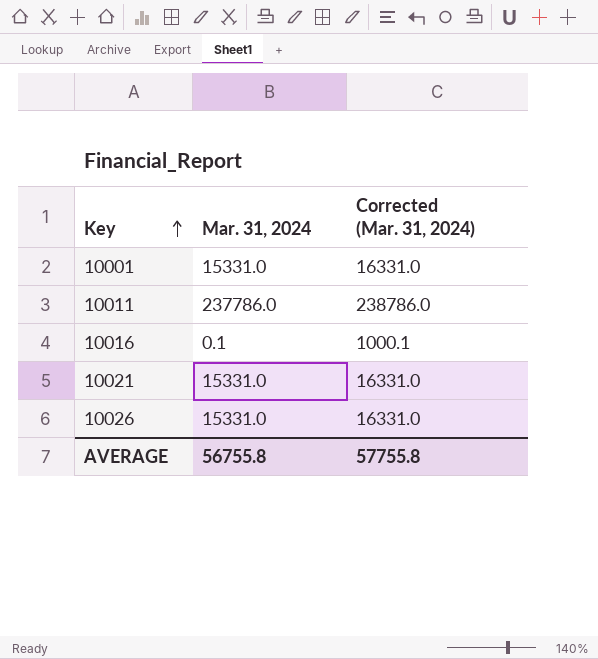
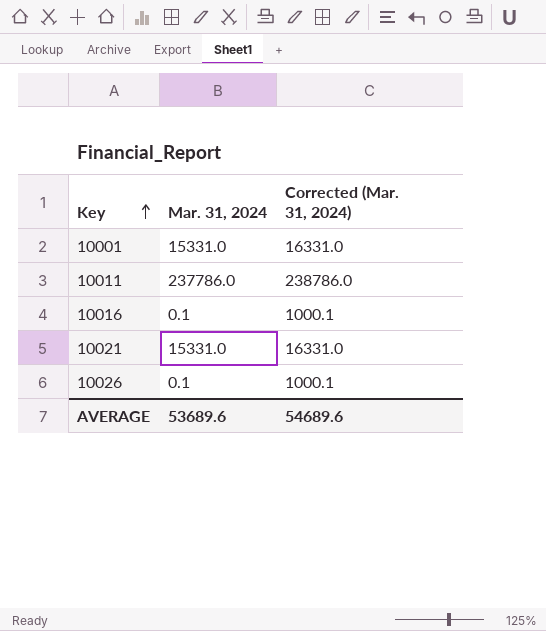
10026 | Mar. 31, 2024: 15331.0 -> 0.1
10026 | Corrected (Mar. 31, 2024): 16331.0 -> 1000.1
AVERAGE | Mar. 31, 2024: 56755.8 -> 53689.6
AVERAGE | Corrected (Mar. 31, 2024): 57755.8 -> 54689.6

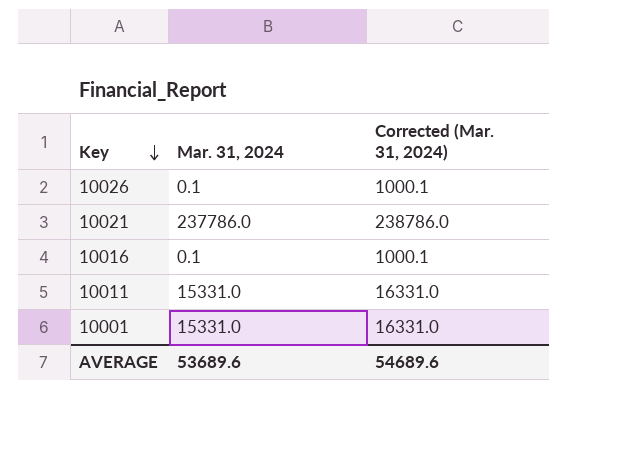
row order: Key ascending -> Key descending
10021 | Mar. 31, 2024: 15331.0 -> 237786.0
10021 | Corrected (Mar. 31, 2024): 16331.0 -> 238786.0
10011 | Mar. 31, 2024: 237786.0 -> 15331.0
10011 | Corrected (Mar. 31, 2024): 238786.0 -> 16331.0

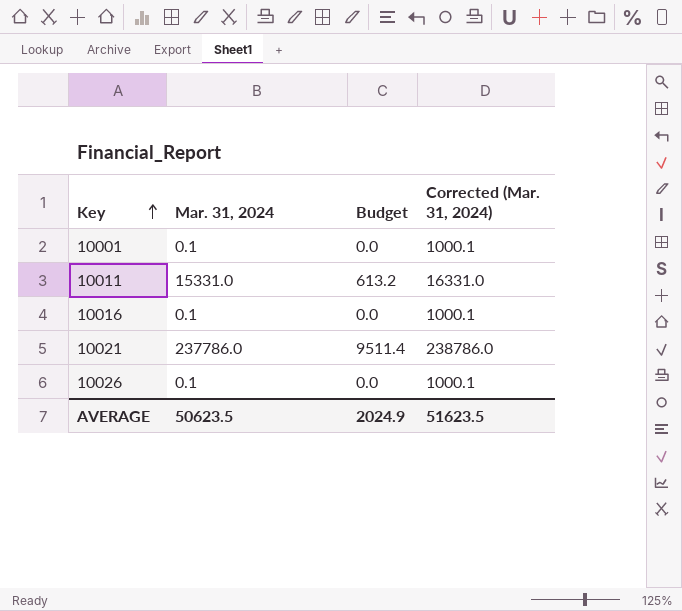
row order: Key descending -> Key ascending
column Budget | formula: none -> [Mar. 31, 2024] * 0.04
10001 | Mar. 31, 2024: 15331.0 -> 0.1
10001 | Corrected (Mar. 31, 2024): 16331.0 -> 1000.1
AVERAGE | Mar. 31, 2024: 53689.6 -> 50623.5
AVERAGE | Corrected (Mar. 31, 2024): 54689.6 -> 51623.5

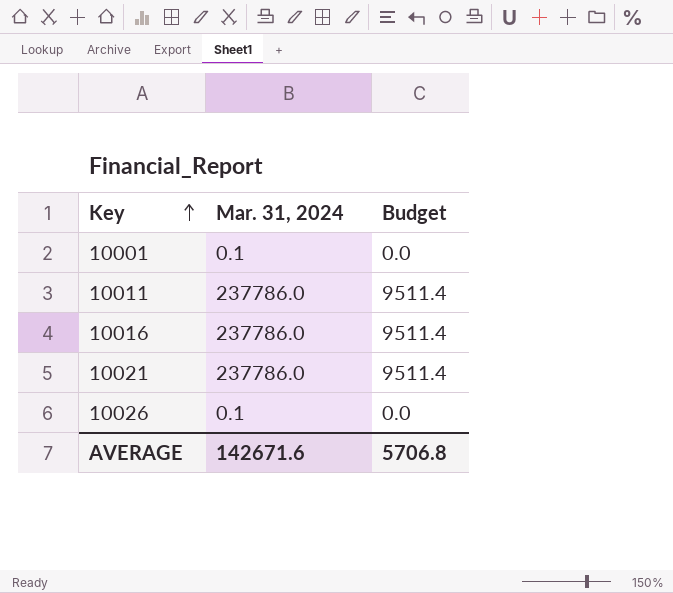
column Corrected (Mar. 31, 2024) | formula: [Mar. 31, 2024] + 1000 -> none
10011 | Mar. 31, 2024: 15331.0 -> 237786.0
10011 | Budget: 613.2 -> 9511.4
10016 | Mar. 31, 2024: 0.1 -> 237786.0
10016 | Budget: 0.0 -> 9511.4
AVERAGE | Mar. 31, 2024: 50623.5 -> 142671.6
AVERAGE | Budget: 2024.9 -> 5706.8

